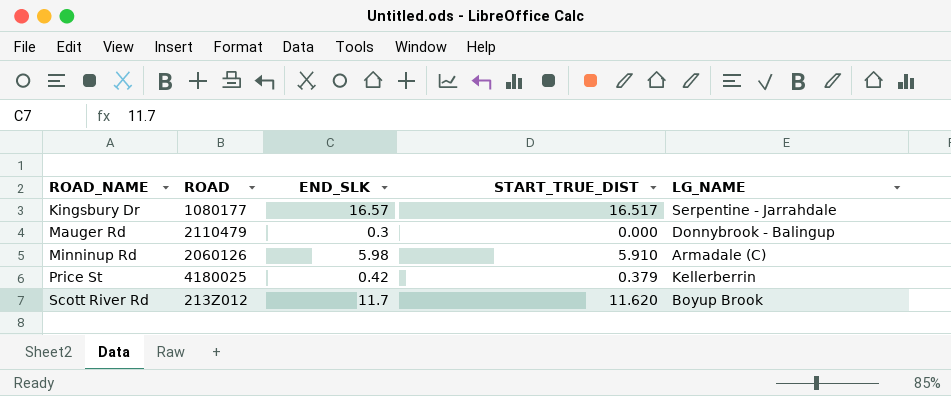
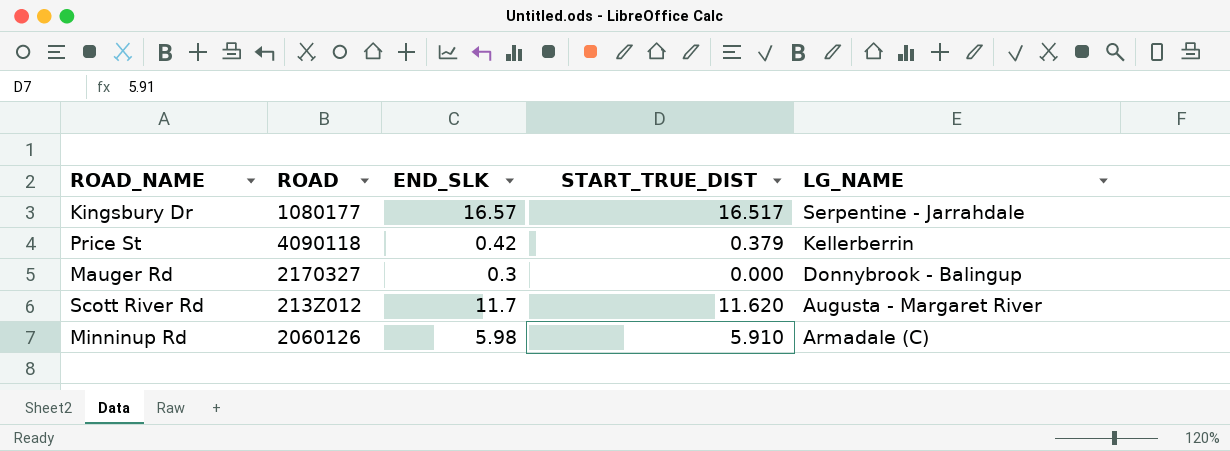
row order: ROAD_NAME ascending -> LG_NAME descending
Price St | ROAD: 4180025 -> 4090118
Mauger Rd | ROAD: 2110479 -> 2170327
Scott River Rd | LG_NAME: Boyup Brook -> Augusta - Margaret River

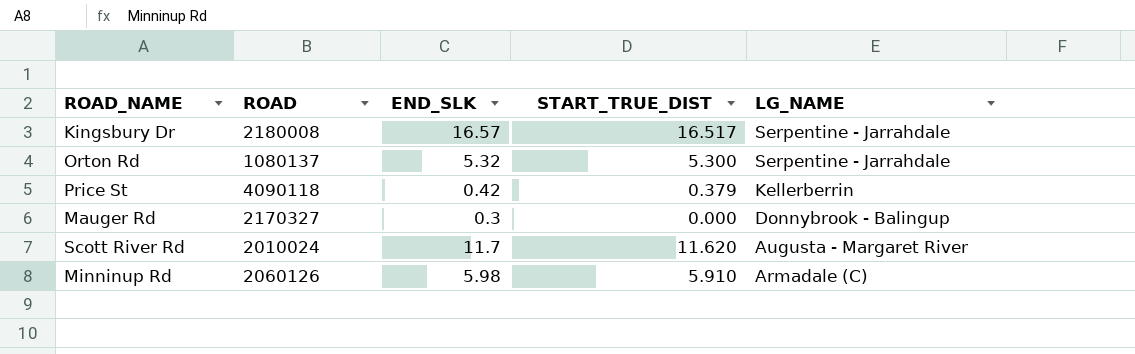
Kingsbury Dr | ROAD: 1080177 -> 2180008
row Orton Rd: none -> 1080137 | 5.32 | 5.300 | Serpentine - Jarrahdale
Scott River Rd | ROAD: 213Z012 -> 2010024

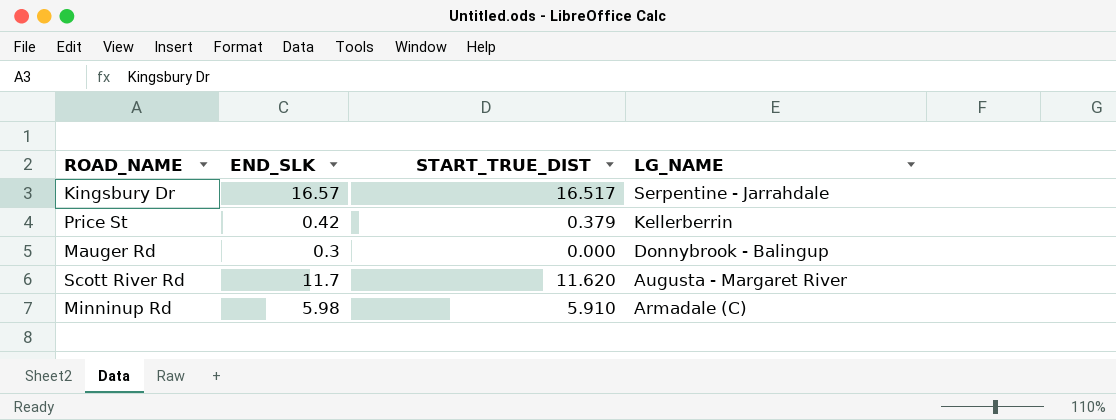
column ROAD | position: 2 -> none
row Orton Rd: 1080137 | 5.32 | 5.300 | Serpentine - Jarrahdale -> none

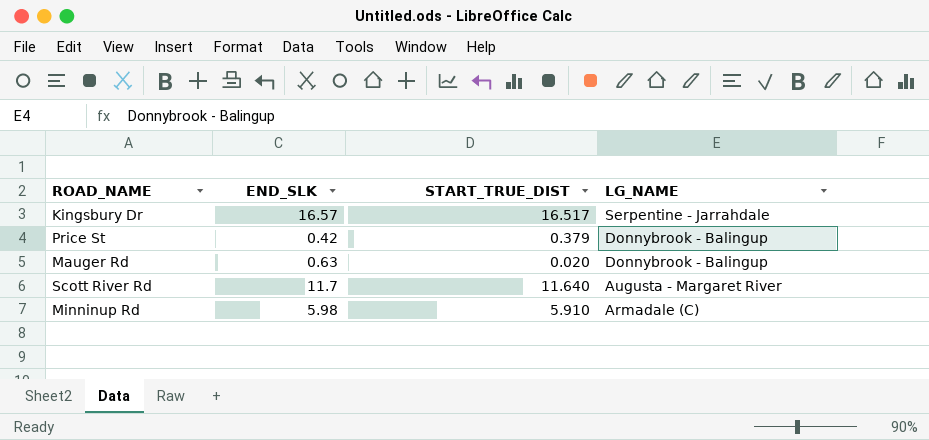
Price St | LG_NAME: Kellerberrin -> Donnybrook - Balingup
Mauger Rd | END_SLK: 0.3 -> 0.63
Mauger Rd | START_TRUE_DIST: 0.000 -> 0.020
Scott River Rd | START_TRUE_DIST: 11.620 -> 11.640

